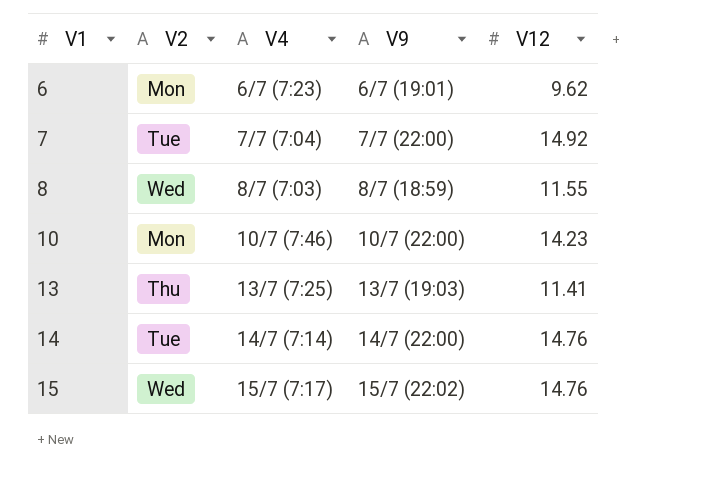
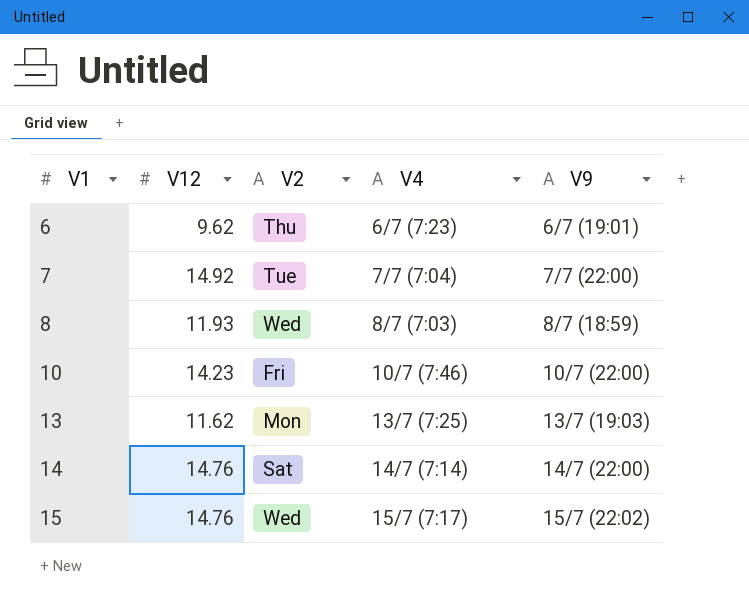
column V12 | position: 5 -> 2
6 | V2: Mon -> Thu
8 | V12: 11.55 -> 11.93
10 | V2: Mon -> Fri
13 | V12: 11.41 -> 11.62
13 | V2: Thu -> Mon
14 | V2: Tue -> Sat

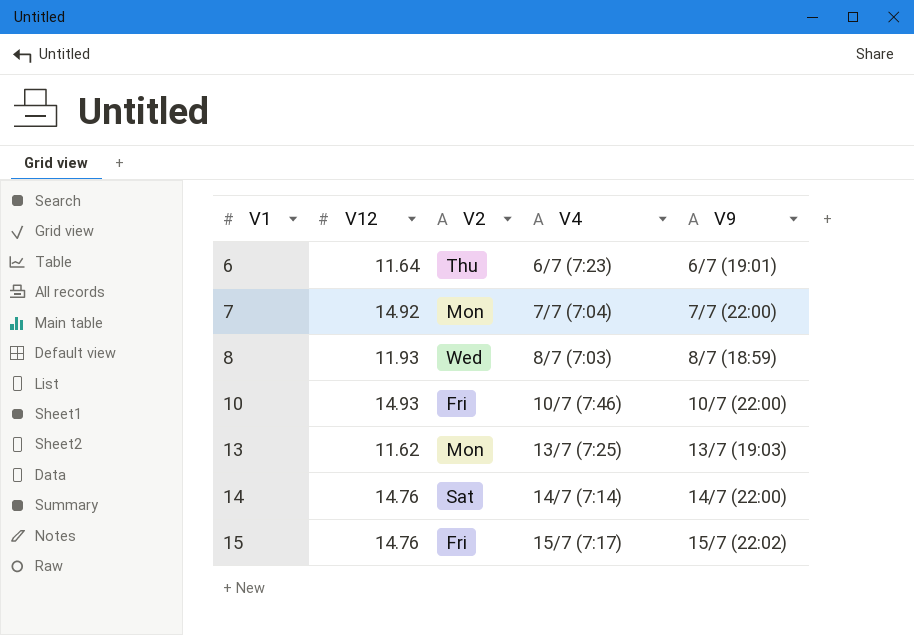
6 | V12: 9.62 -> 11.64
7 | V2: Tue -> Mon
10 | V12: 14.23 -> 14.93
15 | V2: Wed -> Fri

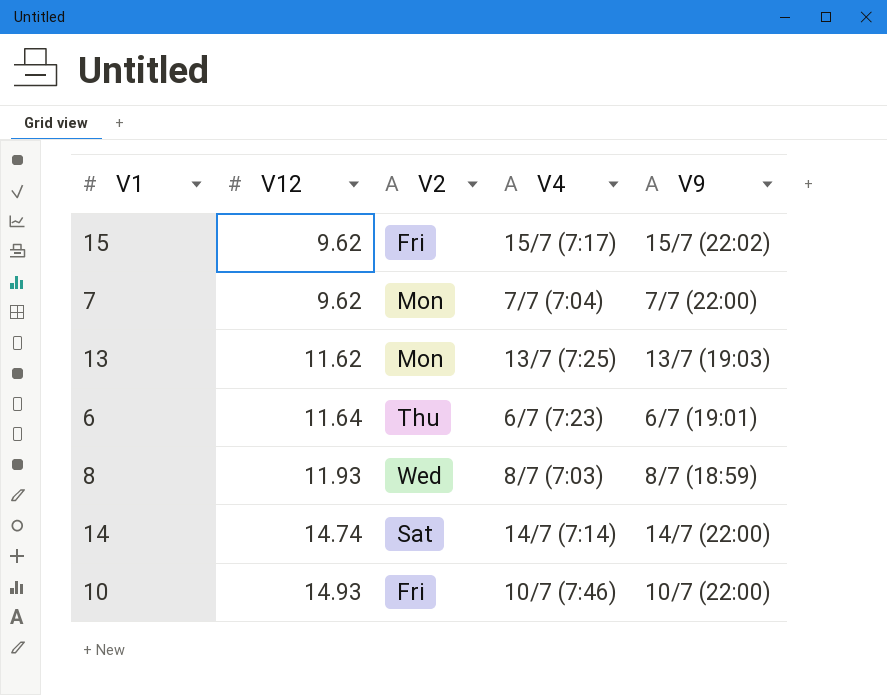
row order: V1 ascending -> V12 ascending
15 | V12: 14.76 -> 9.62
7 | V12: 14.92 -> 9.62
14 | V12: 14.76 -> 14.74

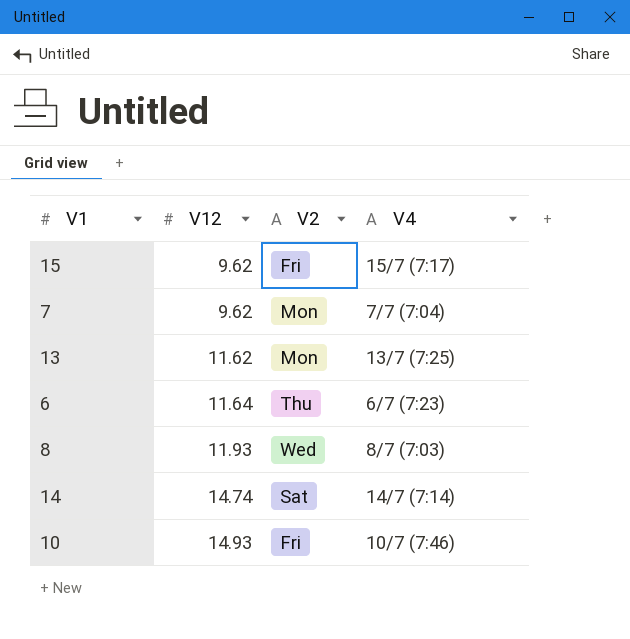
column V9 | position: 5 -> none

